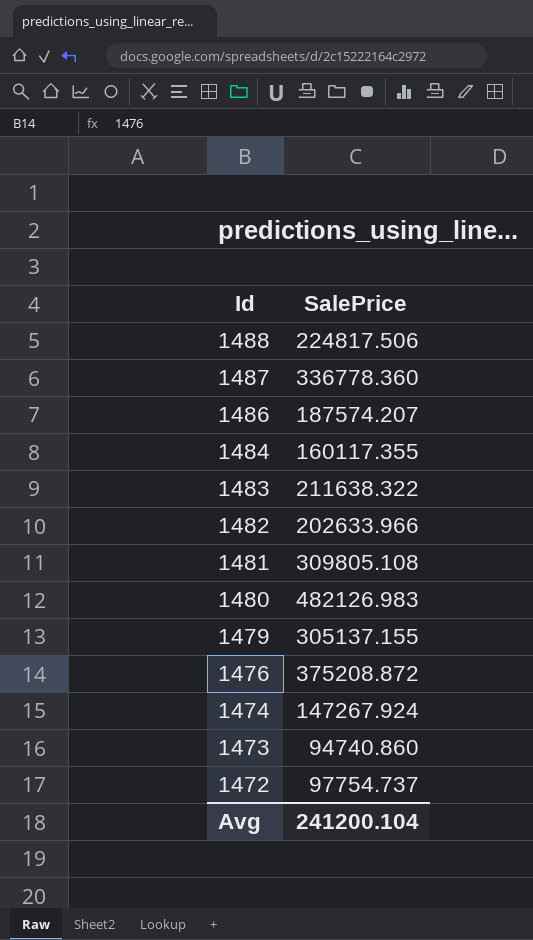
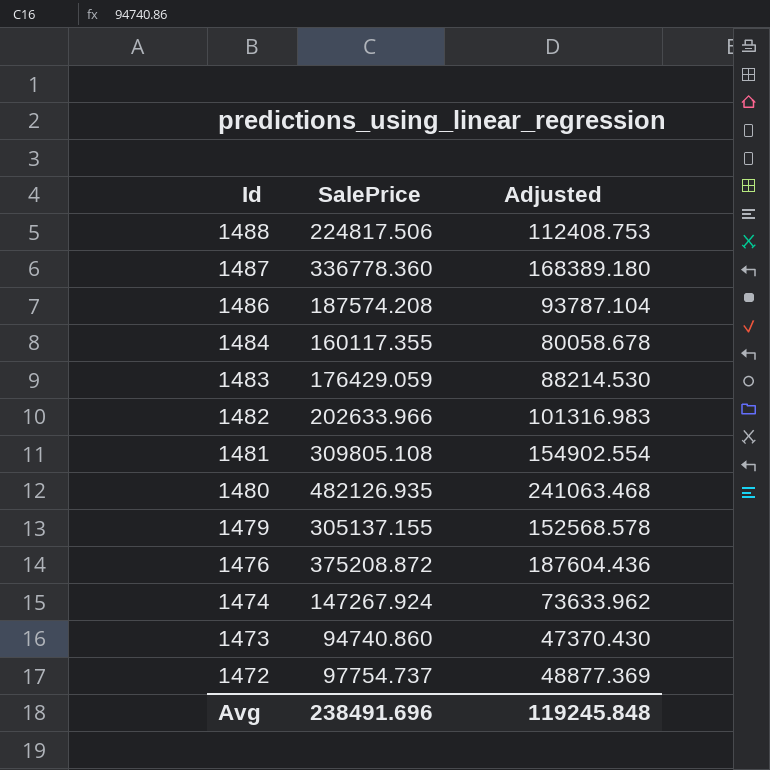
column Adjusted | formula: none -> [SalePrice] * 0.5
1486 | SalePrice: 187574.207 -> 187574.208
1483 | SalePrice: 211638.322 -> 176429.059
1480 | SalePrice: 482126.983 -> 482126.935
Avg | SalePrice: 241200.104 -> 238491.696

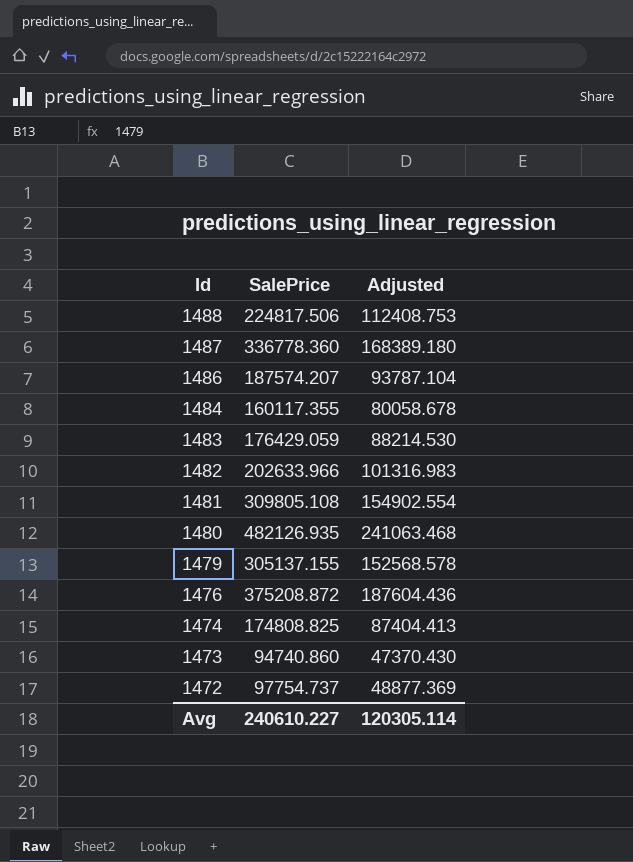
1486 | SalePrice: 187574.208 -> 187574.207
1474 | SalePrice: 147267.924 -> 174808.825
1474 | Adjusted: 73633.962 -> 87404.413
Avg | SalePrice: 238491.696 -> 240610.227
Avg | Adjusted: 119245.848 -> 120305.114

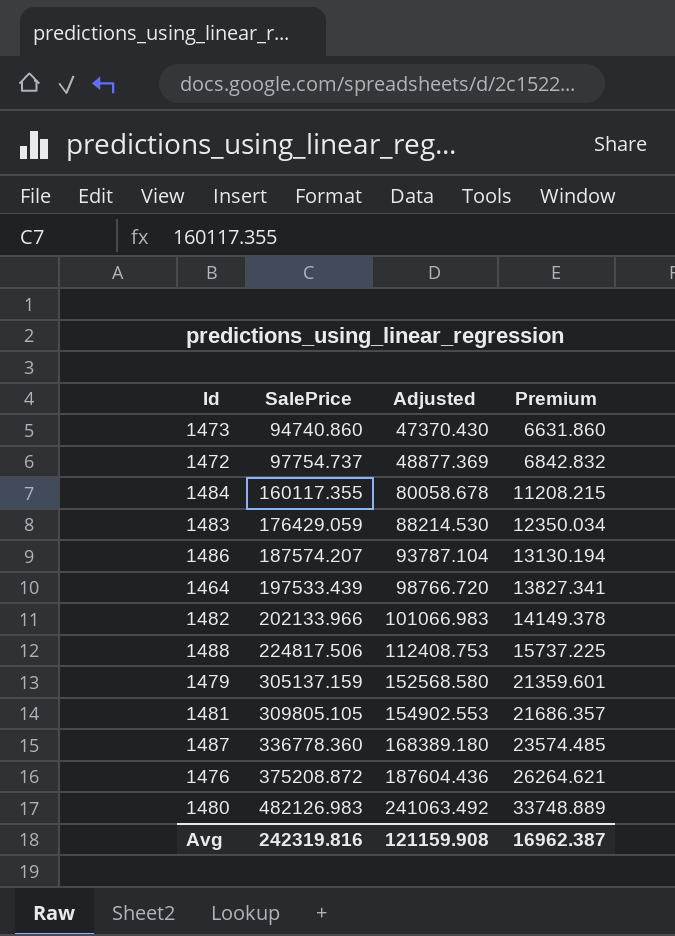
row order: Id descending -> SalePrice ascending
column Premium | formula: none -> [SalePrice] * 0.07
row 1474: 174808.825 | 87404.413 -> none
row 1464: none -> 197533.439 | 98766.720 | 13827.341
1482 | SalePrice: 202633.966 -> 202133.966
1482 | Adjusted: 101316.983 -> 101066.983
1479 | SalePrice: 305137.155 -> 305137.159
1479 | Adjusted: 152568.578 -> 152568.580
1481 | SalePrice: 309805.108 -> 309805.105
1481 | Adjusted: 154902.554 -> 154902.553
1480 | SalePrice: 482126.935 -> 482126.983
1480 | Adjusted: 241063.468 -> 241063.492
Avg | SalePrice: 240610.227 -> 242319.816
Avg | Adjusted: 120305.114 -> 121159.908

